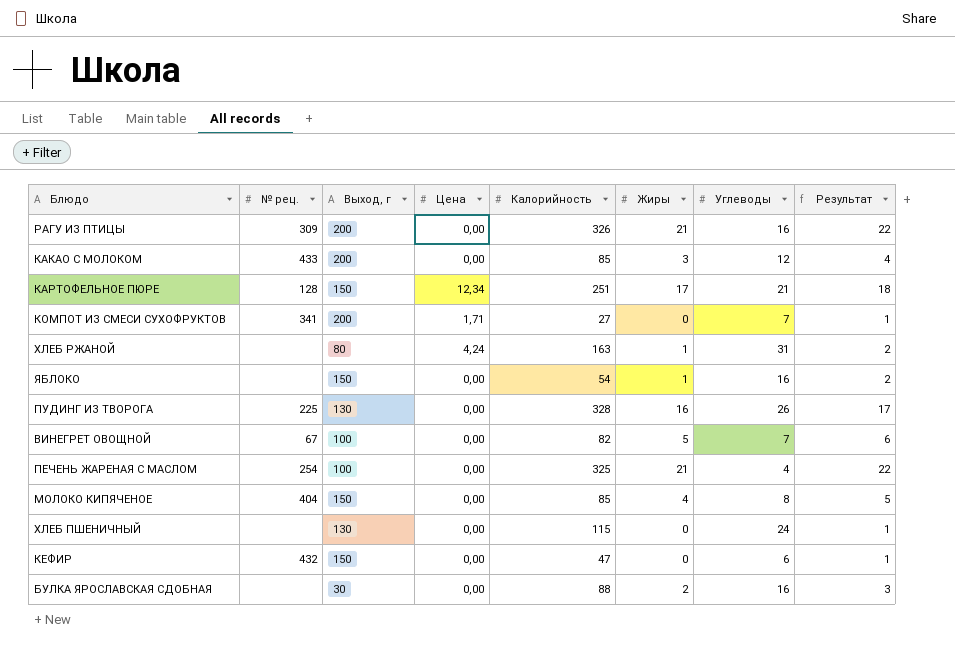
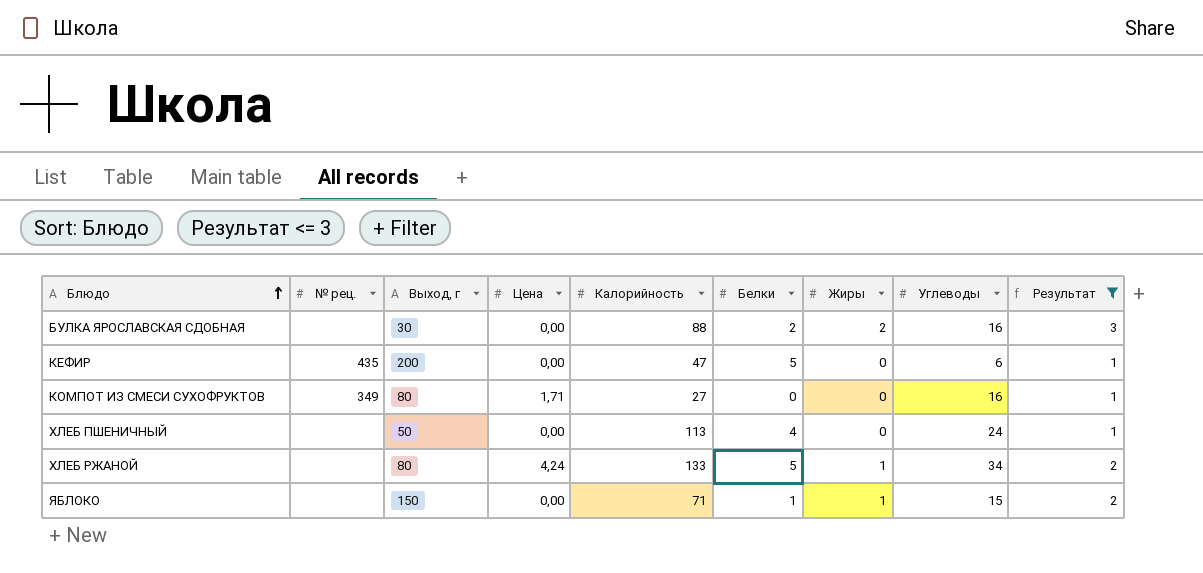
filter: none -> Результат <= 3
row order: none -> Блюдо ascending
column Белки | position: none -> 6
КЕФИР | № рец.: 432 -> 435
КЕФИР | Выход, г: 150 -> 200
КОМПОТ ИЗ СМЕСИ СУХОФРУКТОВ | № рец.: 341 -> 349
КОМПОТ ИЗ СМЕСИ СУХОФРУКТОВ | Выход, г: 200 -> 80
КОМПОТ ИЗ СМЕСИ СУХОФРУКТОВ | Углеводы: 7 -> 16
ХЛЕБ ПШЕНИЧНЫЙ | Выход, г: 130 -> 50
ХЛЕБ ПШЕНИЧНЫЙ | Калорийность: 115 -> 113
ХЛЕБ РЖАНОЙ | Калорийность: 163 -> 133
ХЛЕБ РЖАНОЙ | Углеводы: 31 -> 34
ЯБЛОКО | Калорийность: 54 -> 71
ЯБЛОКО | Углеводы: 16 -> 15

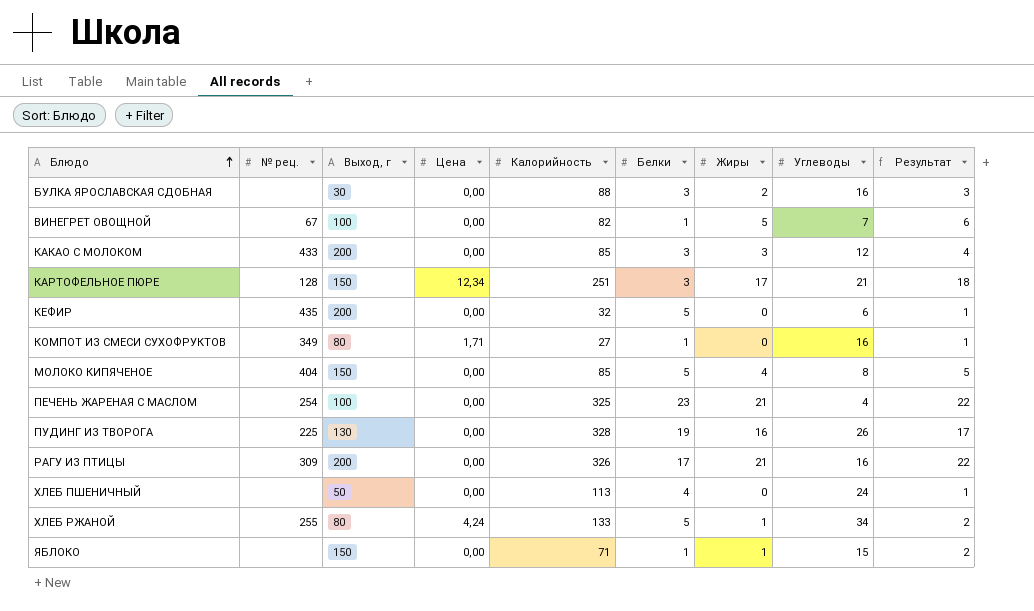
filter: Результат <= 3 -> none
БУЛКА ЯРОСЛАВСКАЯ СДОБНАЯ | Белки: 2 -> 3
КЕФИР | Калорийность: 47 -> 32
КОМПОТ ИЗ СМЕСИ СУХОФРУКТОВ | Белки: 0 -> 1
ХЛЕБ РЖАНОЙ | № рец.: none -> 255

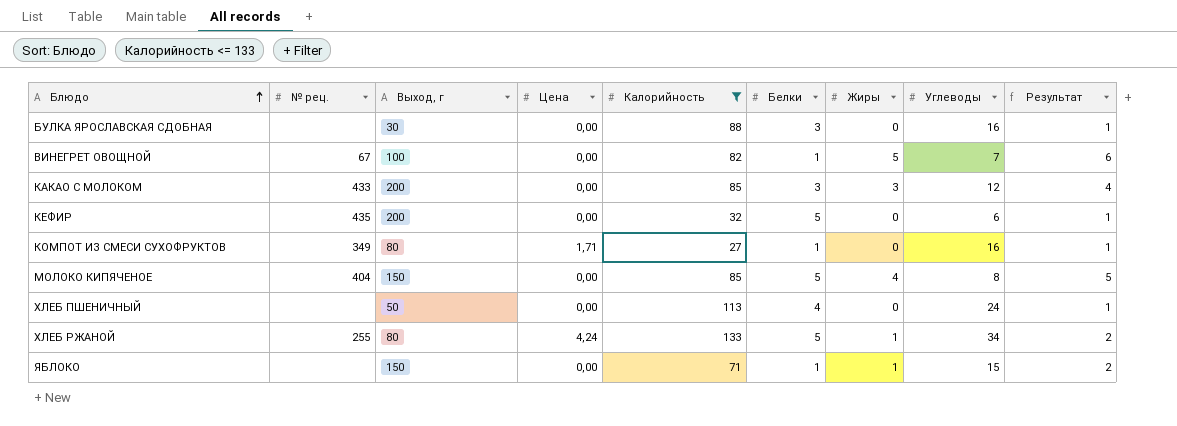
filter: none -> Калорийность <= 133
БУЛКА ЯРОСЛАВСКАЯ СДОБНАЯ | Жиры: 2 -> 0
БУЛКА ЯРОСЛАВСКАЯ СДОБНАЯ | Результат: 3 -> 1

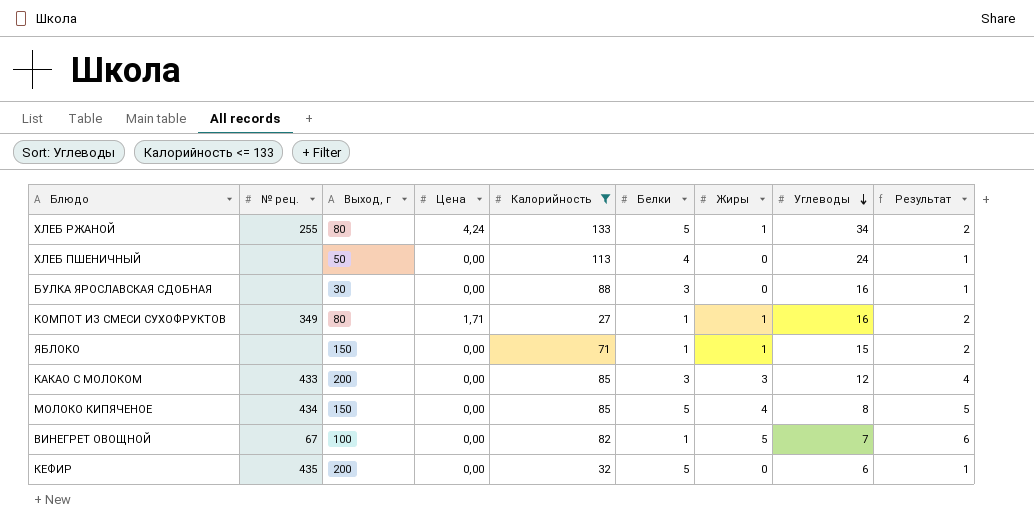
row order: Блюдо ascending -> Углеводы descending
КОМПОТ ИЗ СМЕСИ СУХОФРУКТОВ | Жиры: 0 -> 1
КОМПОТ ИЗ СМЕСИ СУХОФРУКТОВ | Результат: 1 -> 2
МОЛОКО КИПЯЧЕНОЕ | № рец.: 404 -> 434

